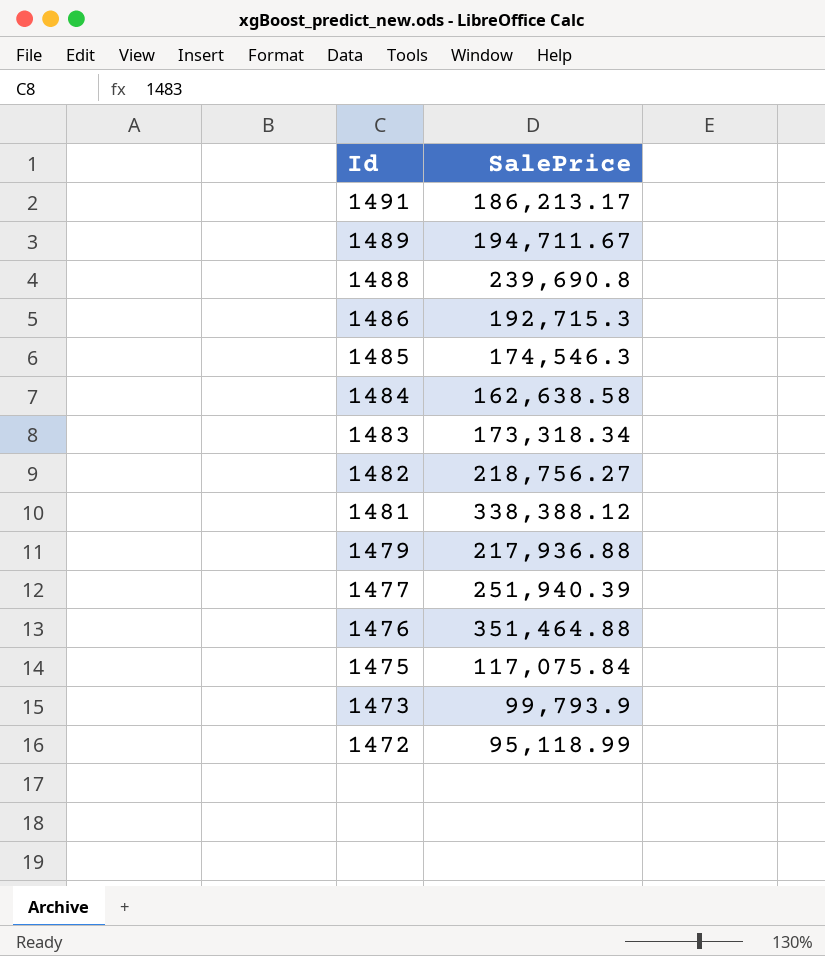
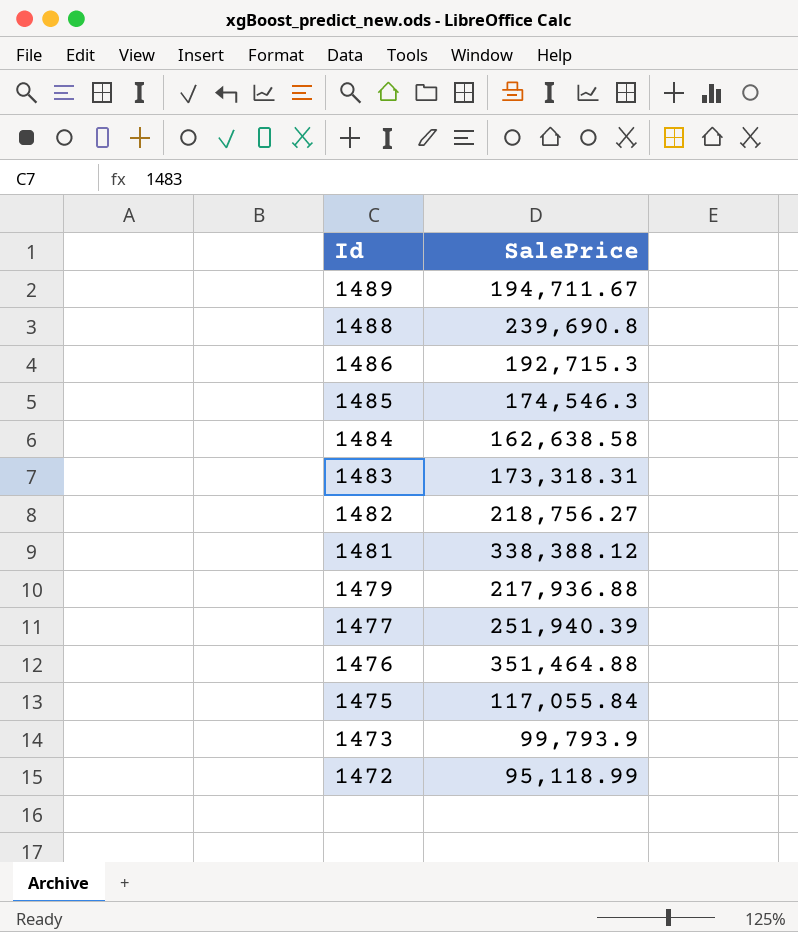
row 1491: 186,213.17 -> none
1483 | SalePrice: 173,318.34 -> 173,318.31
1475 | SalePrice: 117,075.84 -> 117,055.84

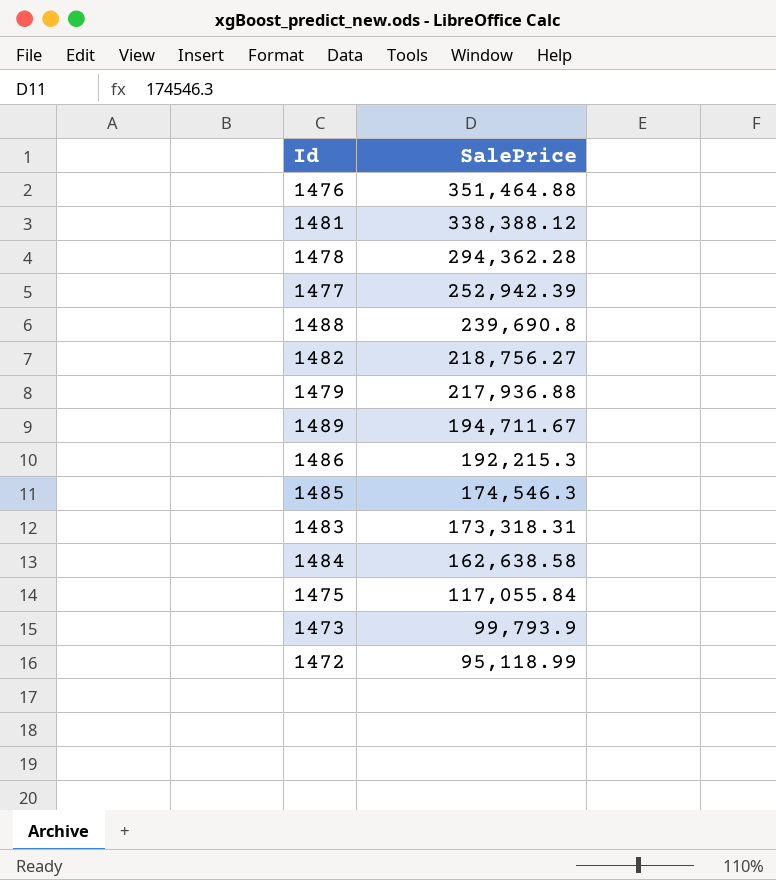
row order: Id descending -> SalePrice descending
row 1478: none -> 294,362.28
1477 | SalePrice: 251,940.39 -> 252,942.39
1486 | SalePrice: 192,715.3 -> 192,215.3

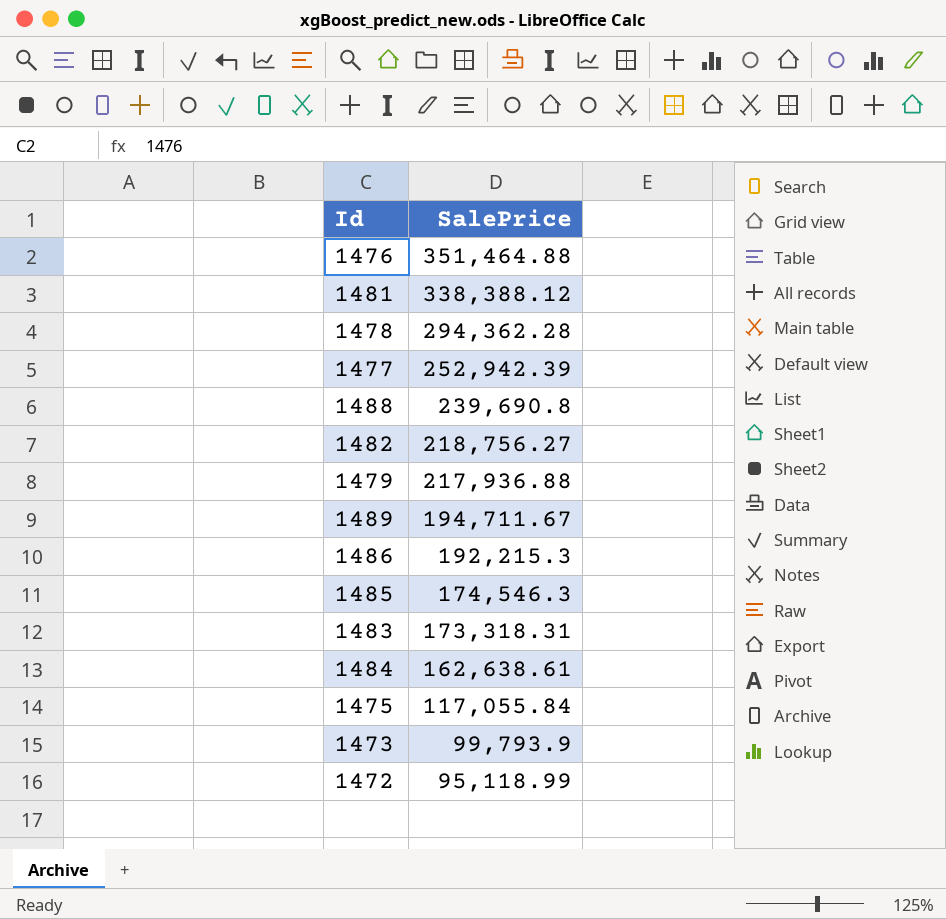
1484 | SalePrice: 162,638.58 -> 162,638.61

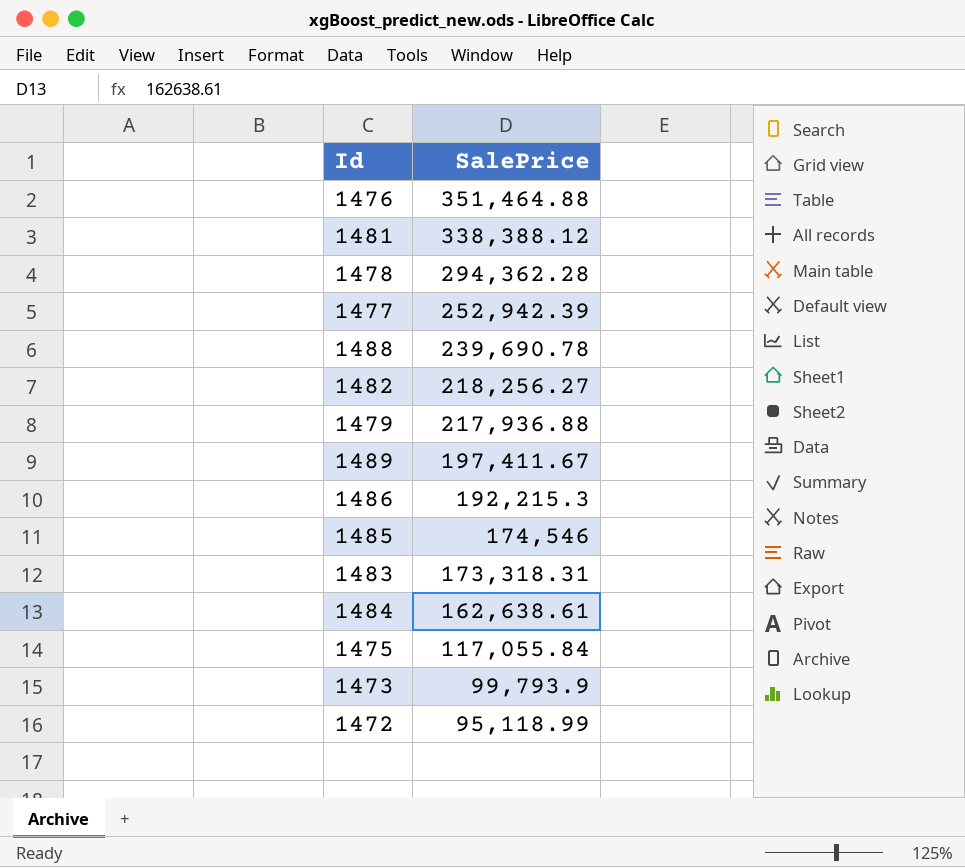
1488 | SalePrice: 239,690.8 -> 239,690.78
1482 | SalePrice: 218,756.27 -> 218,256.27
1489 | SalePrice: 194,711.67 -> 197,411.67
1485 | SalePrice: 174,546.3 -> 174,546

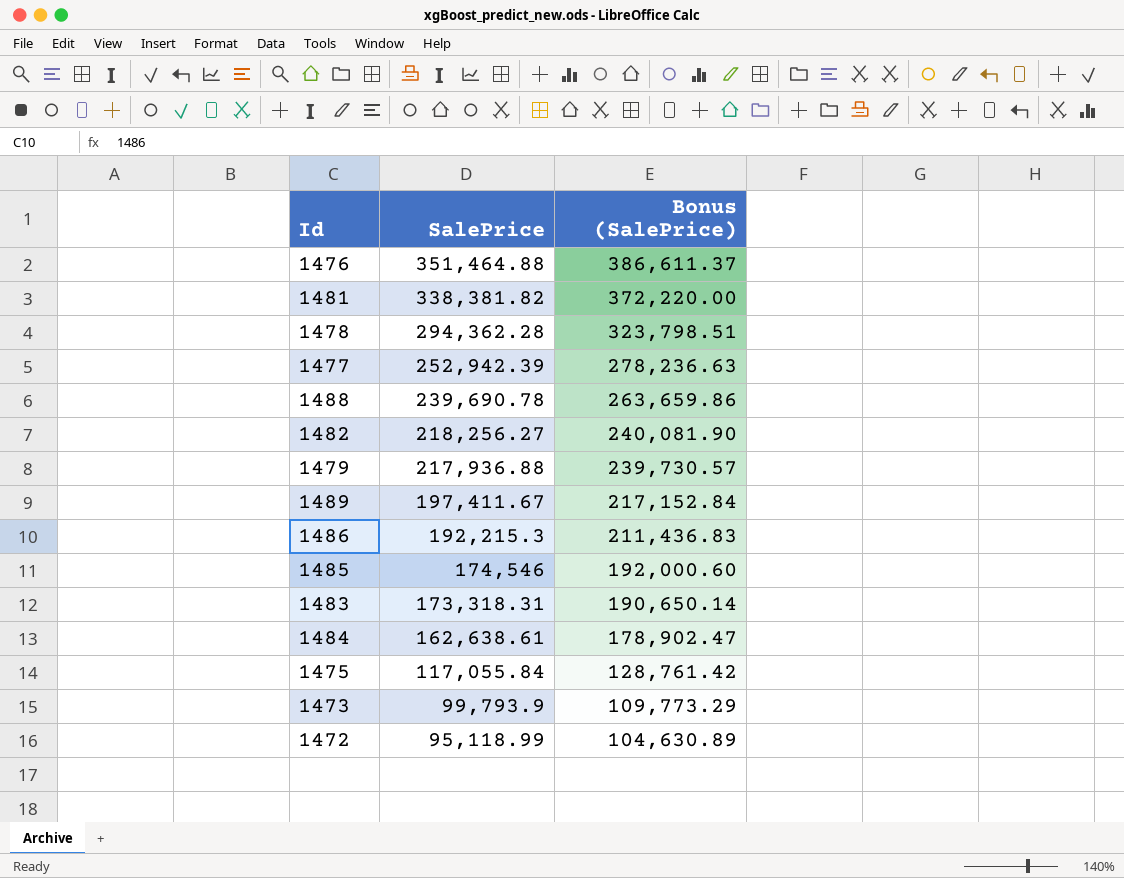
column Bonus (SalePrice) | formula: none -> [SalePrice] * 1.1
1481 | SalePrice: 338,388.12 -> 338,381.82

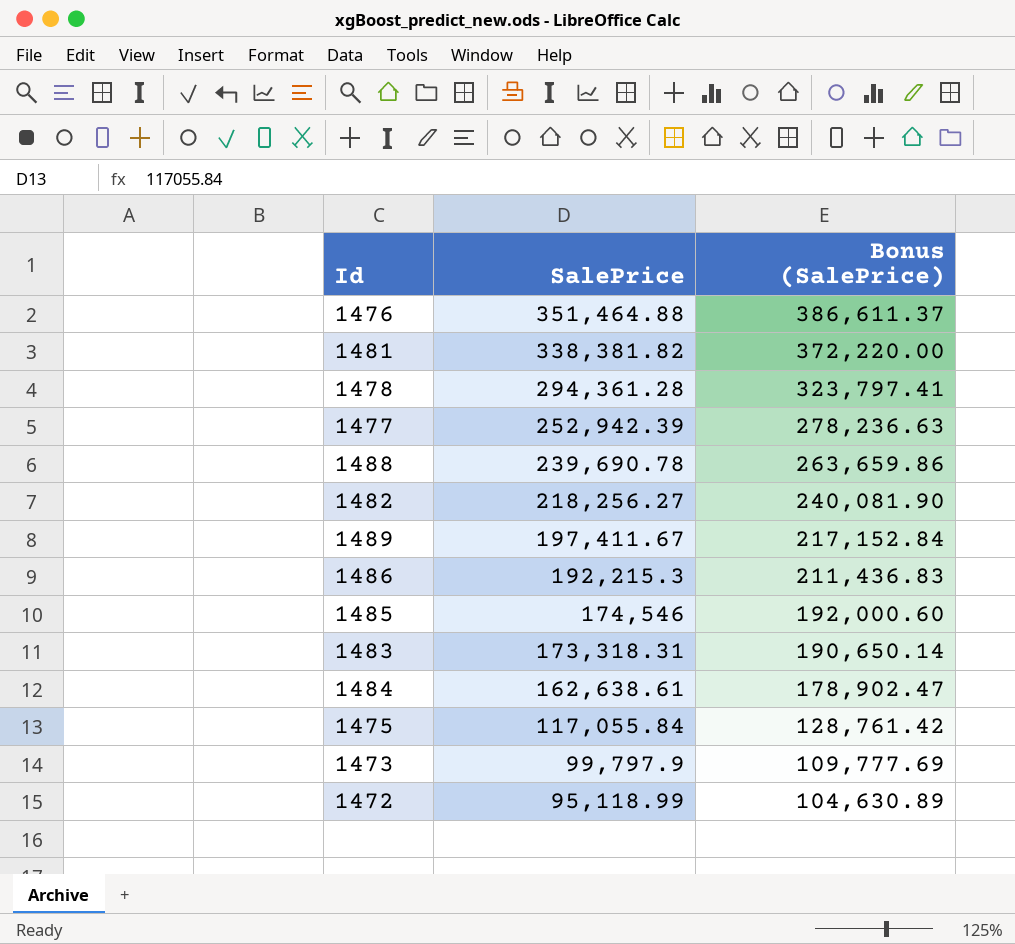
row 1479: 217,936.88 | 239,730.57 -> none
1478 | SalePrice: 294,362.28 -> 294,361.28
1478 | Bonus (SalePrice): 323,798.51 -> 323,797.41
1473 | SalePrice: 99,793.9 -> 99,797.9
1473 | Bonus (SalePrice): 109,773.29 -> 109,777.69

